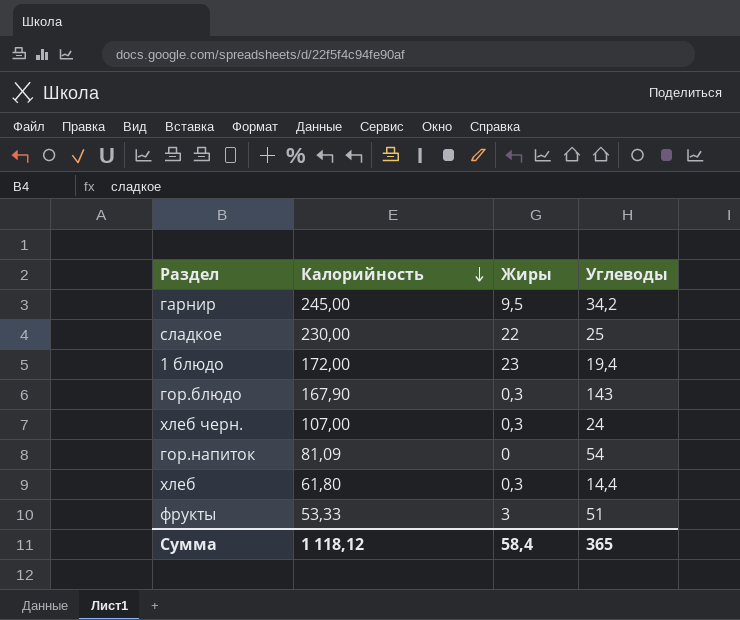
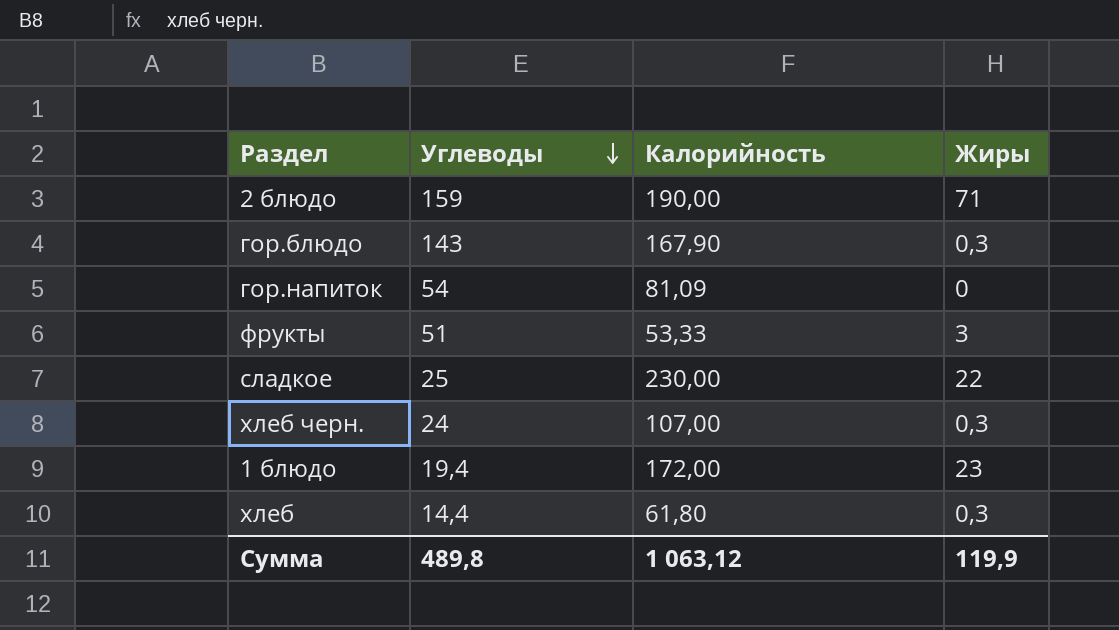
row order: Калорийность descending -> Углеводы descending
column Углеводы | position: 4 -> 2
row гарнир: 245,00 | 9,5 | 34,2 -> none
row 2 блюдо: none -> 159 | 190,00 | 71
Сумма | Углеводы: 365 -> 489,8
Сумма | Калорийность: 1 118,12 -> 1 063,12
Сумма | Жиры: 58,4 -> 119,9

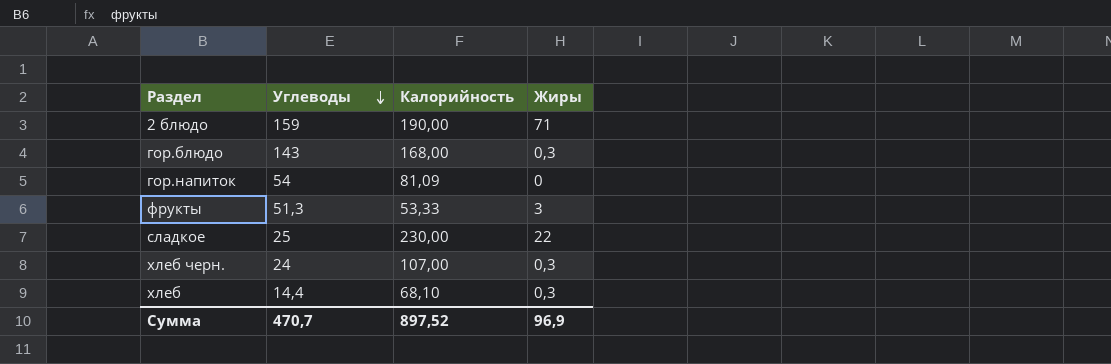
row 1 блюдо: 19,4 | 172,00 | 23 -> none
гор.блюдо | Калорийность: 167,90 -> 168,00
фрукты | Углеводы: 51 -> 51,3
хлеб | Калорийность: 61,80 -> 68,10
Сумма | Углеводы: 489,8 -> 470,7
Сумма | Калорийность: 1 063,12 -> 897,52
Сумма | Жиры: 119,9 -> 96,9

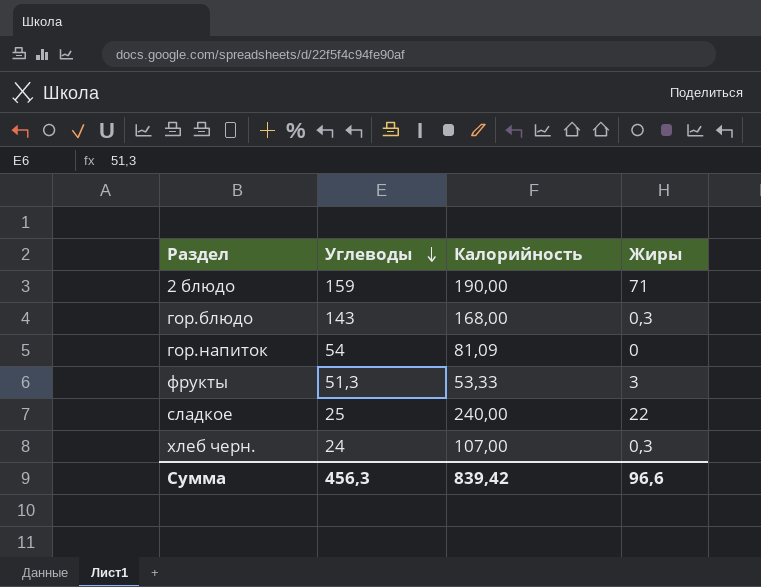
row хлеб: 14,4 | 68,10 | 0,3 -> none
сладкое | Калорийность: 230,00 -> 240,00
Сумма | Углеводы: 470,7 -> 456,3
Сумма | Калорийность: 897,52 -> 839,42
Сумма | Жиры: 96,9 -> 96,6

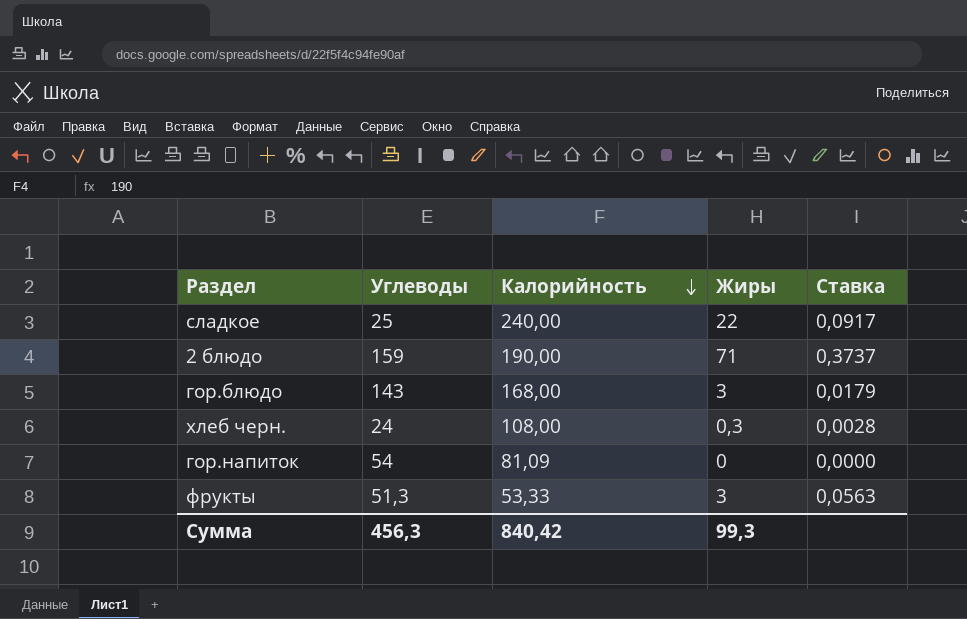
row order: Углеводы descending -> Калорийность descending
column Ставка | formula: none -> [Жиры] / [Калорийность]
гор.блюдо | Жиры: 0,3 -> 3
хлеб черн. | Калорийность: 107,00 -> 108,00
Сумма | Калорийность: 839,42 -> 840,42
Сумма | Жиры: 96,6 -> 99,3

